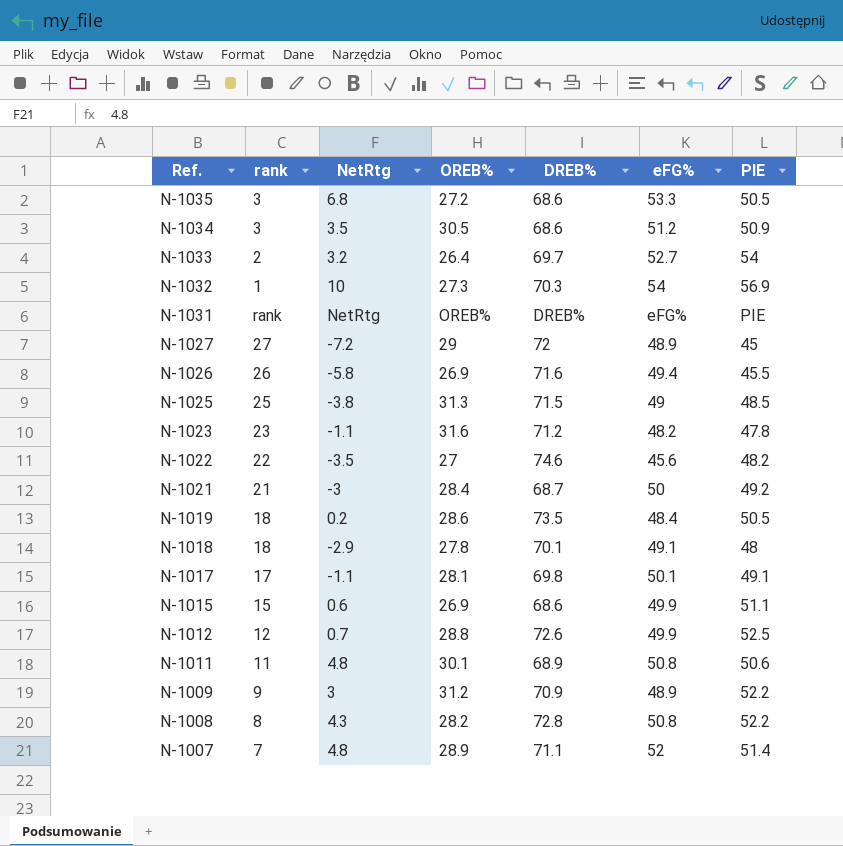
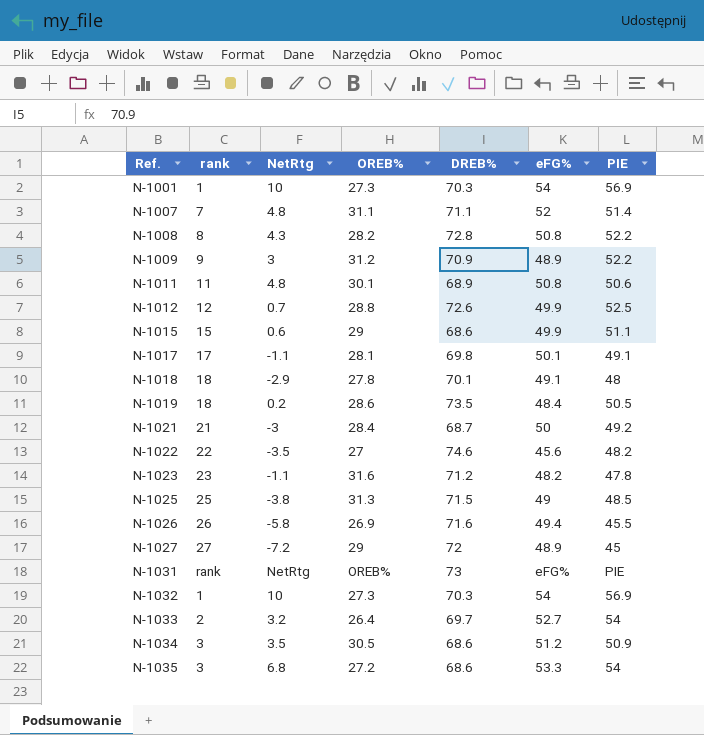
row order: Ref. descending -> Ref. ascending
row N-1001: none -> 1 | 10 | 27.3 | 70.3 | 54 | 56.9
N-1007 | OREB%: 28.9 -> 31.1
N-1015 | OREB%: 26.9 -> 29
N-1031 | DREB%: DREB% -> 73
N-1035 | PIE: 50.5 -> 54

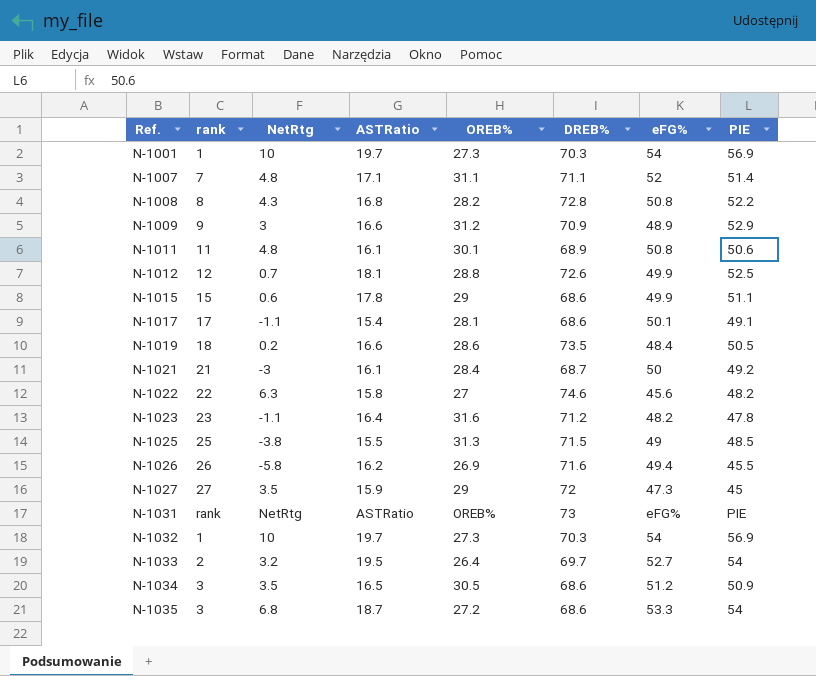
column ASTRatio | position: none -> 4
row N-1018: 18 | -2.9 | 27.8 | 70.1 | 49.1 | 48 -> none
N-1009 | PIE: 52.2 -> 52.9
N-1017 | DREB%: 69.8 -> 68.6
N-1022 | NetRtg: -3.5 -> 6.3
N-1027 | NetRtg: -7.2 -> 3.5
N-1027 | eFG%: 48.9 -> 47.3

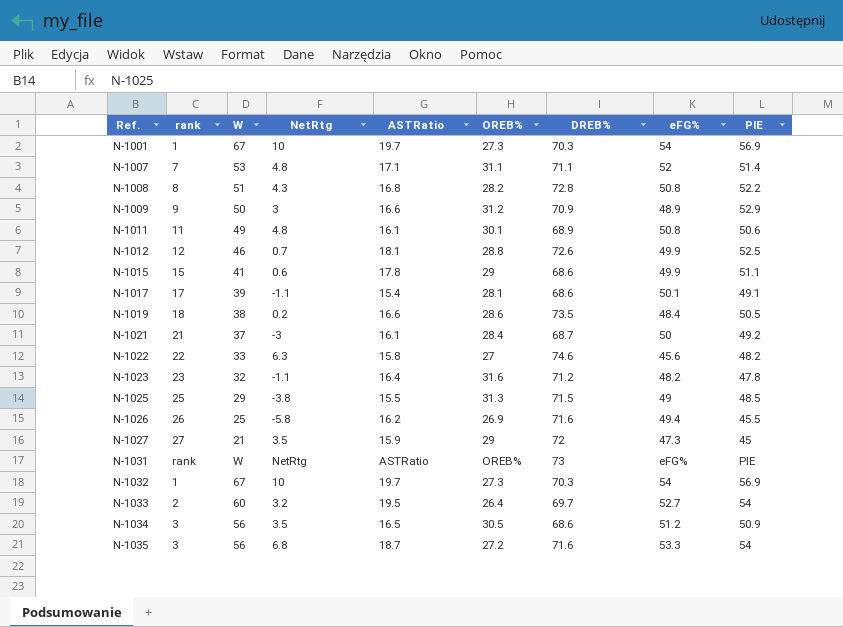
column W | position: none -> 3
N-1035 | DREB%: 68.6 -> 71.6

